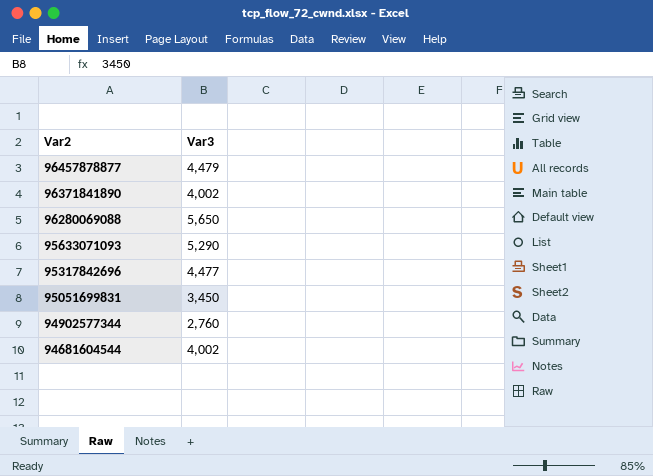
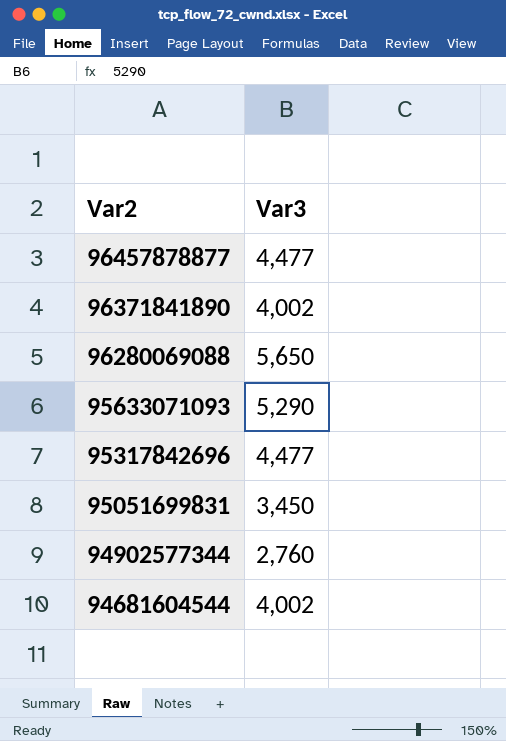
96457878877 | Var3: 4,479 -> 4,477

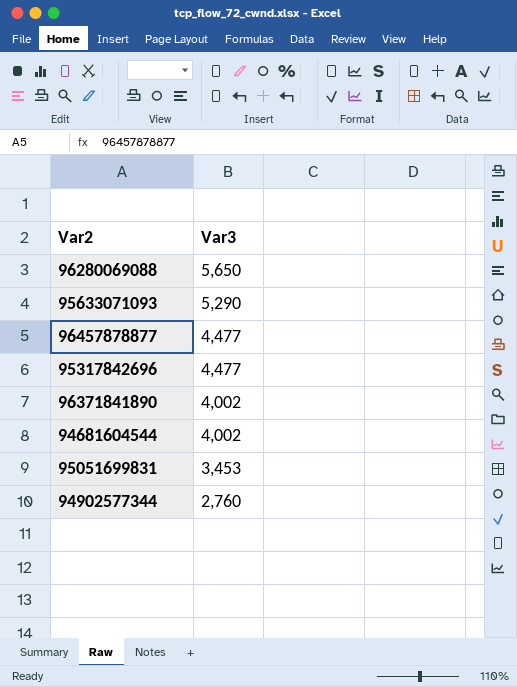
row order: Var2 descending -> Var3 descending
95051699831 | Var3: 3,450 -> 3,453

